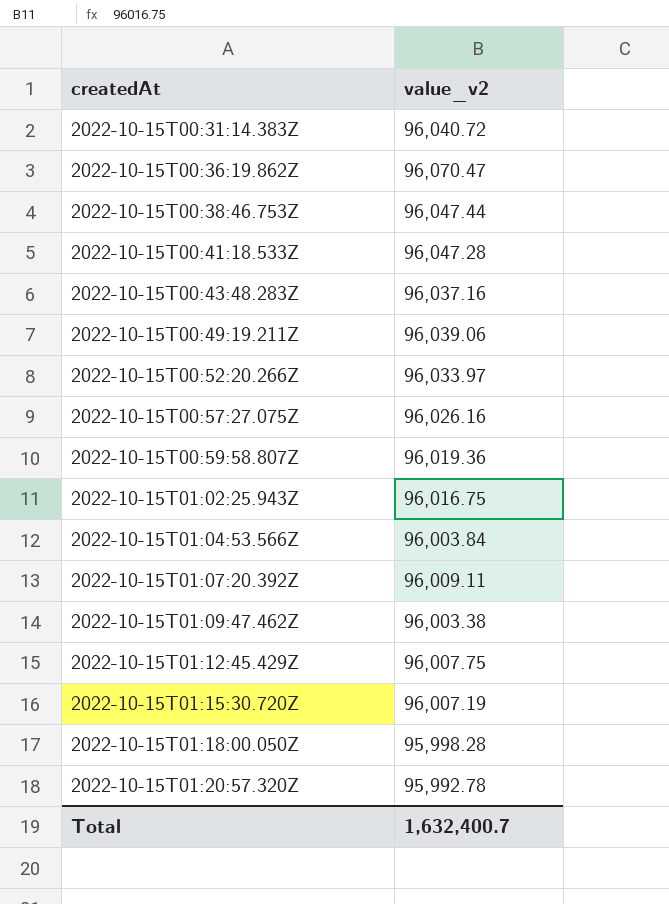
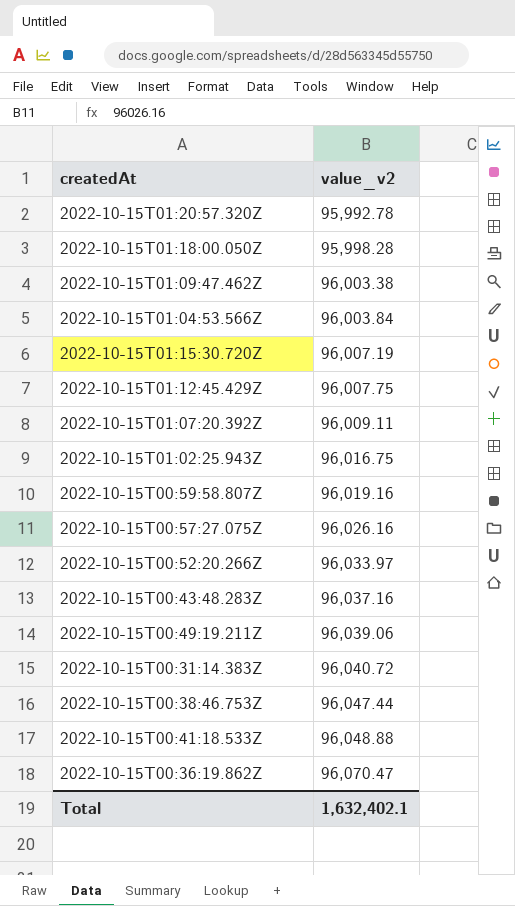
row order: createdAt ascending -> value_v2 ascending
2022-10-15T00:59:58.807Z | value_v2: 96,019.36 -> 96,019.16
2022-10-15T00:41:18.533Z | value_v2: 96,047.28 -> 96,048.88
Total | value_v2: 1,632,400.7 -> 1,632,402.1

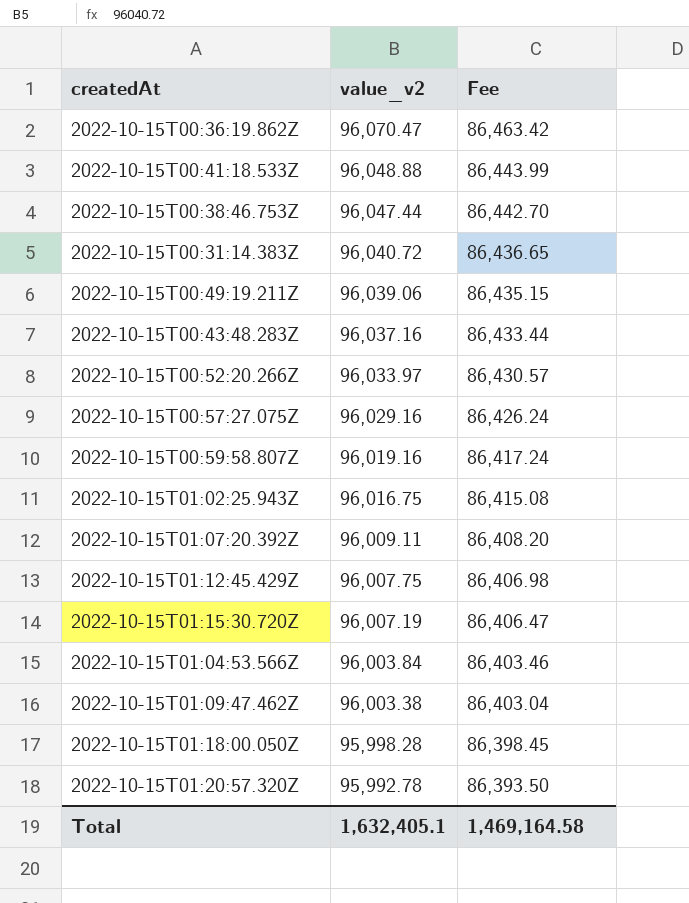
row order: value_v2 ascending -> value_v2 descending
column Fee | formula: none -> [value_v2] * 0.9
2022-10-15T00:57:27.075Z | value_v2: 96,026.16 -> 96,029.16
Total | value_v2: 1,632,402.1 -> 1,632,405.1

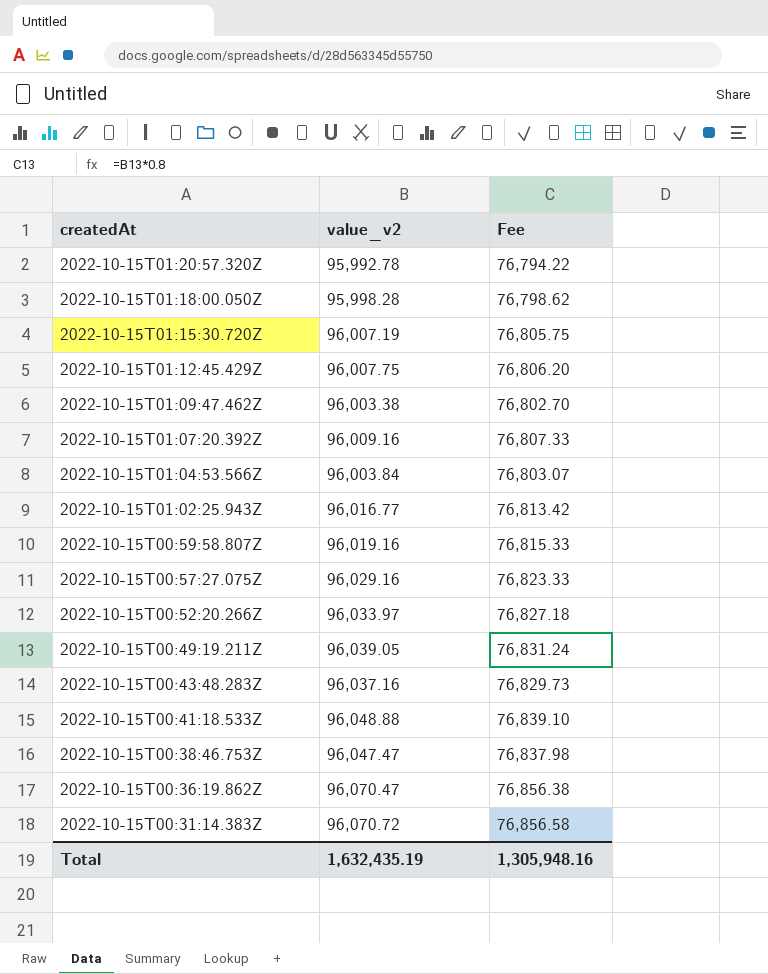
row order: value_v2 descending -> createdAt descending
column Fee | formula: [value_v2] * 0.9 -> [value_v2] * 0.8
2022-10-15T01:07:20.392Z | value_v2: 96,009.11 -> 96,009.16
2022-10-15T01:02:25.943Z | value_v2: 96,016.75 -> 96,016.77
2022-10-15T00:49:19.211Z | value_v2: 96,039.06 -> 96,039.05
2022-10-15T00:38:46.753Z | value_v2: 96,047.44 -> 96,047.47
2022-10-15T00:31:14.383Z | value_v2: 96,040.72 -> 96,070.72
Total | value_v2: 1,632,405.1 -> 1,632,435.19
Total | Fee: 1,469,164.58 -> 1,305,948.16

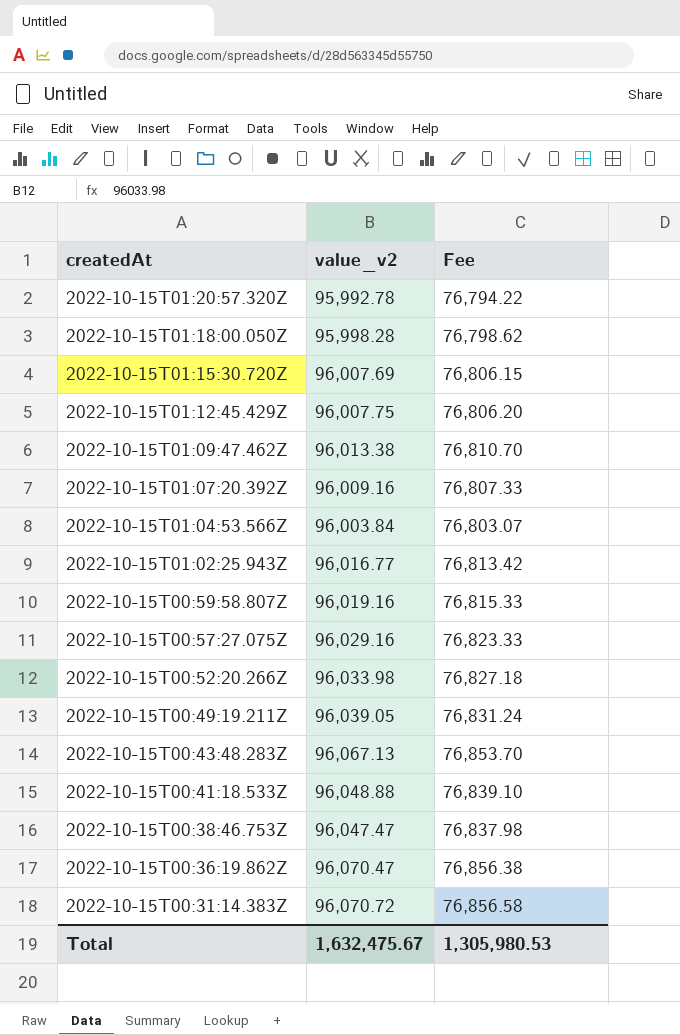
2022-10-15T01:15:30.720Z | value_v2: 96,007.19 -> 96,007.69
2022-10-15T01:15:30.720Z | Fee: 76,805.75 -> 76,806.15
2022-10-15T01:09:47.462Z | value_v2: 96,003.38 -> 96,013.38
2022-10-15T01:09:47.462Z | Fee: 76,802.70 -> 76,810.70
2022-10-15T00:52:20.266Z | value_v2: 96,033.97 -> 96,033.98
2022-10-15T00:43:48.283Z | value_v2: 96,037.16 -> 96,067.13
2022-10-15T00:43:48.283Z | Fee: 76,829.73 -> 76,853.70
Total | value_v2: 1,632,435.19 -> 1,632,475.67
Total | Fee: 1,305,948.16 -> 1,305,980.53

